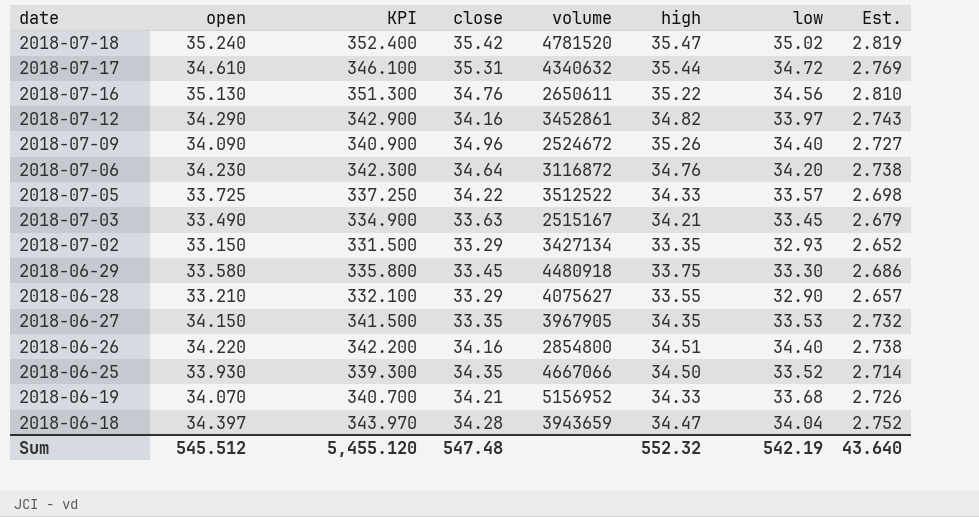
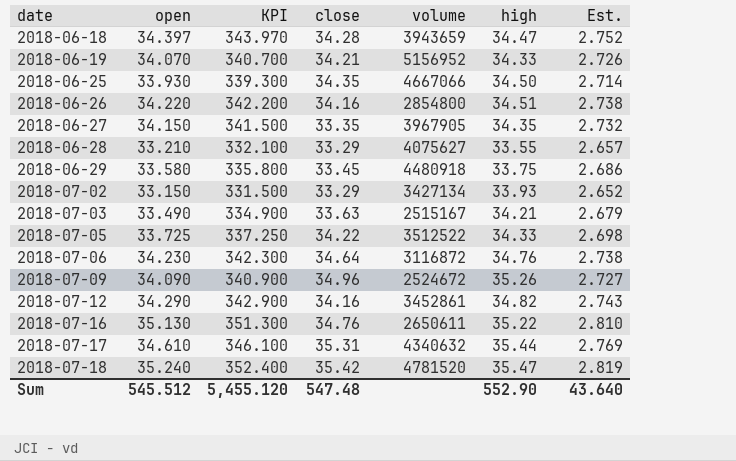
row order: date descending -> date ascending
column low | position: 7 -> none
2018-07-02 | high: 33.35 -> 33.93
Sum | high: 552.32 -> 552.90

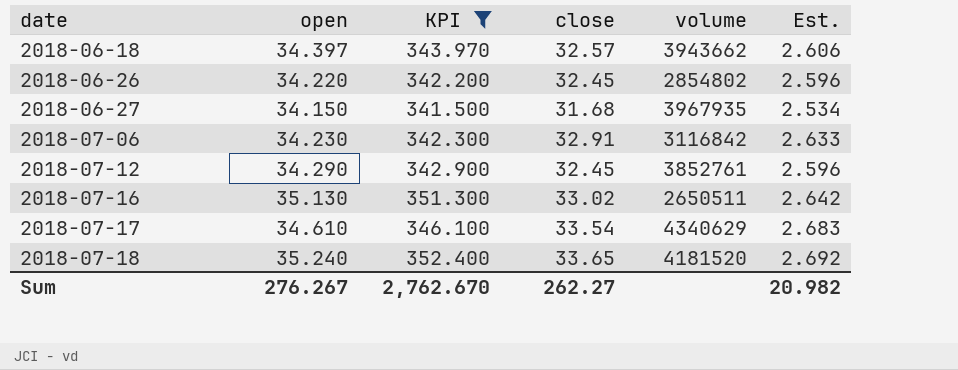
filter: none -> KPI >= 341.500
column high | position: 6 -> none
column Est. | formula: [open] * 0.08 -> [close] * 0.08
2018-06-18 | close: 34.28 -> 32.57
2018-06-18 | volume: 3943659 -> 3943662
2018-06-26 | close: 34.16 -> 32.45
2018-06-26 | volume: 2854800 -> 2854802
2018-06-27 | close: 33.35 -> 31.68
2018-06-27 | volume: 3967905 -> 3967935
2018-07-06 | close: 34.64 -> 32.91
2018-07-06 | volume: 3116872 -> 3116842
2018-07-12 | close: 34.16 -> 32.45
2018-07-12 | volume: 3452861 -> 3852761
2018-07-16 | close: 34.76 -> 33.02
2018-07-16 | volume: 2650611 -> 2650511
2018-07-17 | close: 35.31 -> 33.54
2018-07-17 | volume: 4340632 -> 4340629
2018-07-18 | close: 35.42 -> 33.65
2018-07-18 | volume: 4781520 -> 4181520
Sum | open: 545.512 -> 276.267
Sum | KPI: 5,455.120 -> 2,762.670
Sum | close: 547.48 -> 262.27
Sum | Est.: 43.640 -> 20.982

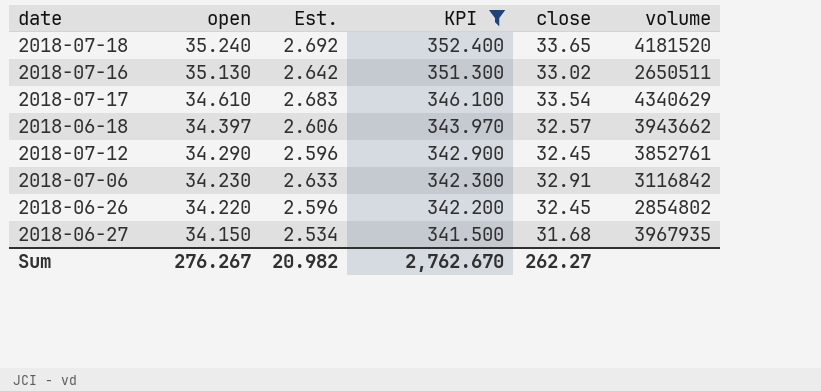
row order: date ascending -> open descending
column Est. | position: 6 -> 3

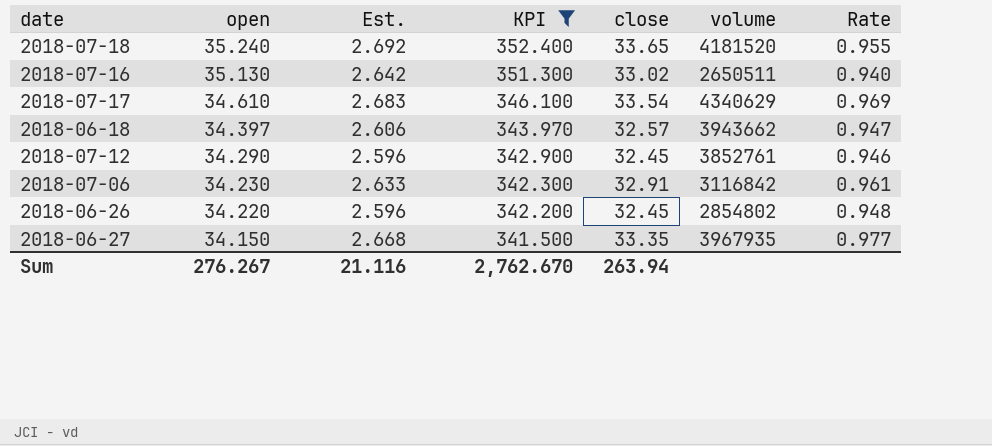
column Rate | formula: none -> [close] / [open]
2018-06-27 | Est.: 2.534 -> 2.668
2018-06-27 | close: 31.68 -> 33.35
Sum | Est.: 20.982 -> 21.116
Sum | close: 262.27 -> 263.94

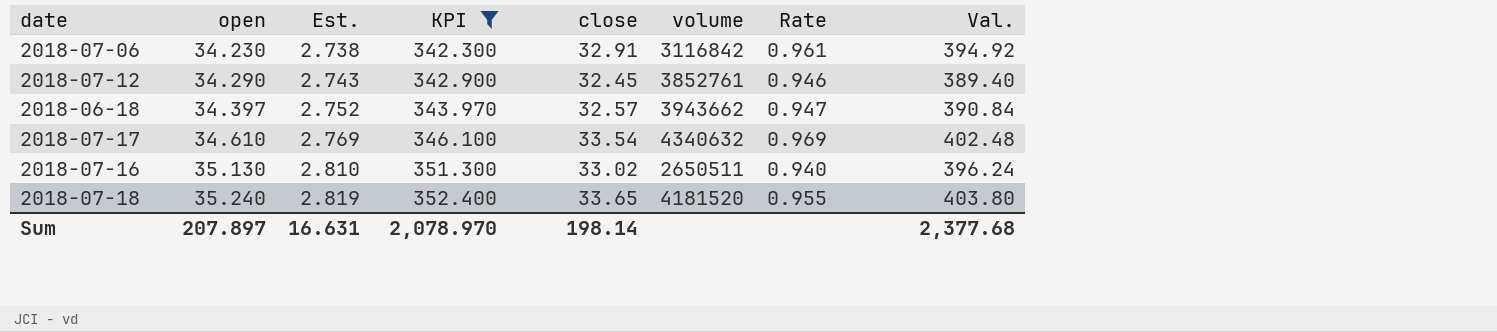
row order: open descending -> open ascending
column Est. | formula: [close] * 0.08 -> [open] * 0.08
column Val. | formula: none -> [close] * 12
row 2018-06-26: 34.220 | 2.596 | 342.200 | 32.45 | 2854802 | 0.948 -> none
row 2018-06-27: 34.150 | 2.668 | 341.500 | 33.35 | 3967935 | 0.977 -> none
2018-07-17 | volume: 4340629 -> 4340632
Sum | open: 276.267 -> 207.897
Sum | Est.: 21.116 -> 16.631
Sum | KPI: 2,762.670 -> 2,078.970
Sum | close: 263.94 -> 198.14

